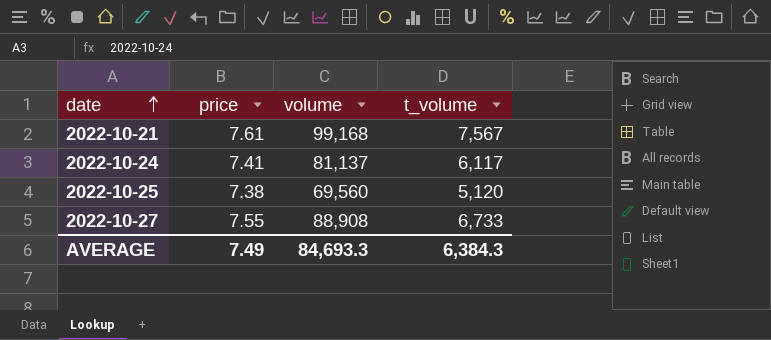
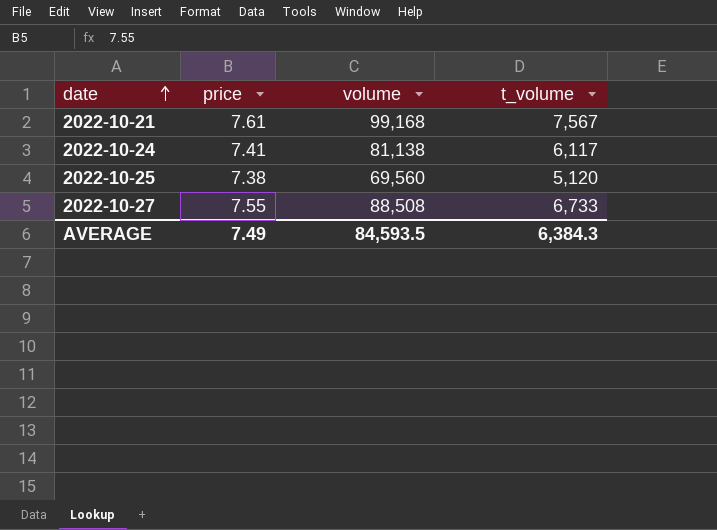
2022-10-24 | volume: 81,137 -> 81,138
2022-10-27 | volume: 88,908 -> 88,508
AVERAGE | volume: 84,693.3 -> 84,593.5

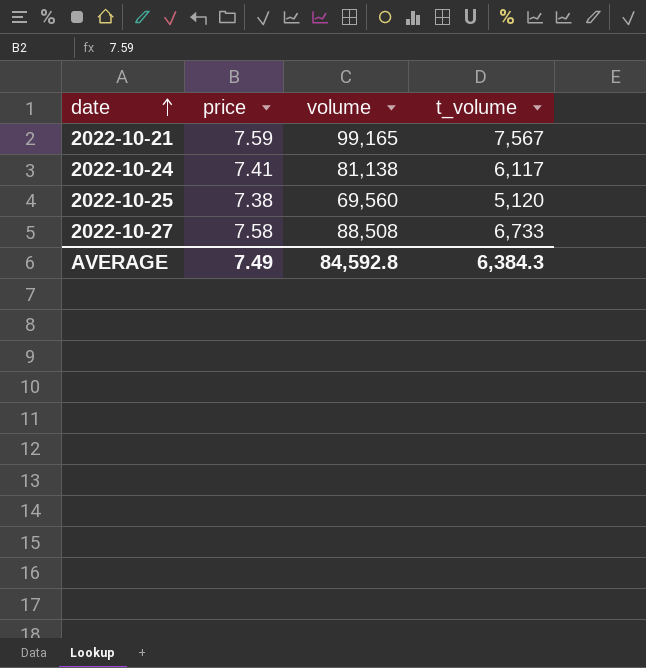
2022-10-21 | price: 7.61 -> 7.59
2022-10-21 | volume: 99,168 -> 99,165
2022-10-27 | price: 7.55 -> 7.58
AVERAGE | volume: 84,593.5 -> 84,592.8

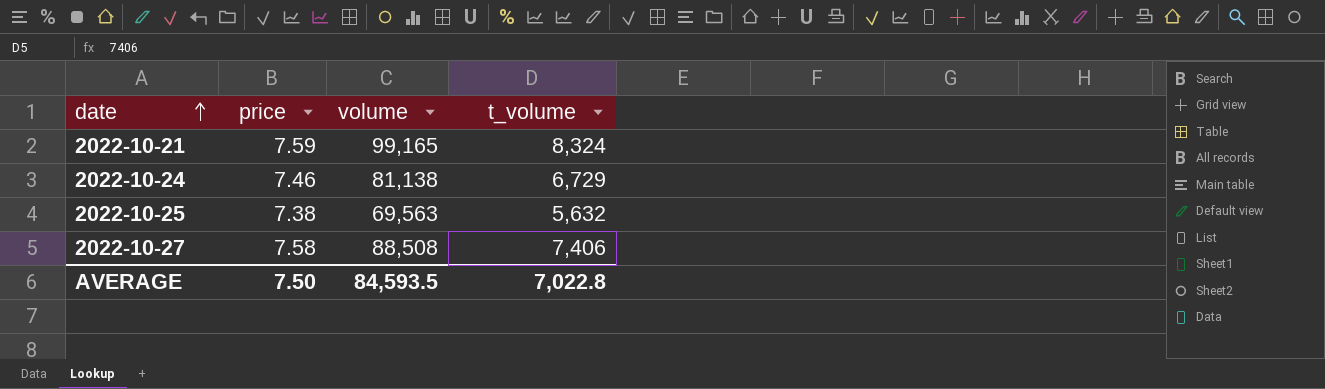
2022-10-21 | t_volume: 7,567 -> 8,324
2022-10-24 | price: 7.41 -> 7.46
2022-10-24 | t_volume: 6,117 -> 6,729
2022-10-25 | volume: 69,560 -> 69,563
2022-10-25 | t_volume: 5,120 -> 5,632
2022-10-27 | t_volume: 6,733 -> 7,406
AVERAGE | price: 7.49 -> 7.50
AVERAGE | volume: 84,592.8 -> 84,593.5
AVERAGE | t_volume: 6,384.3 -> 7,022.8

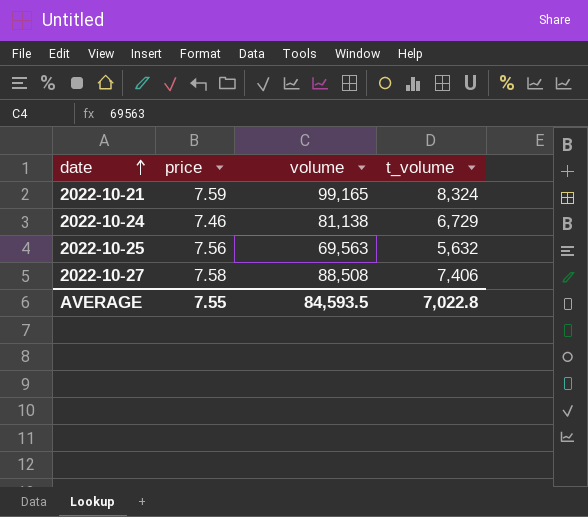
2022-10-25 | price: 7.38 -> 7.56
AVERAGE | price: 7.50 -> 7.55

